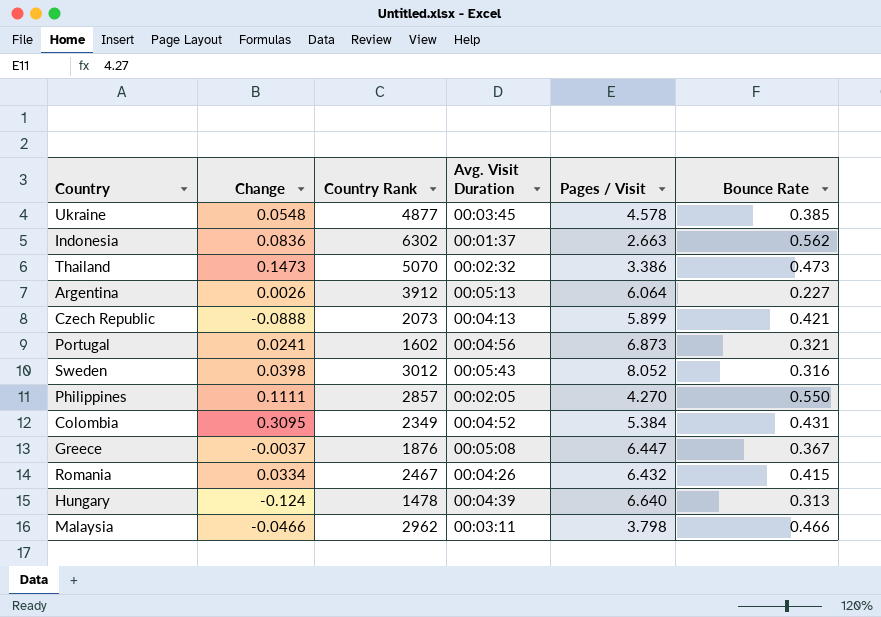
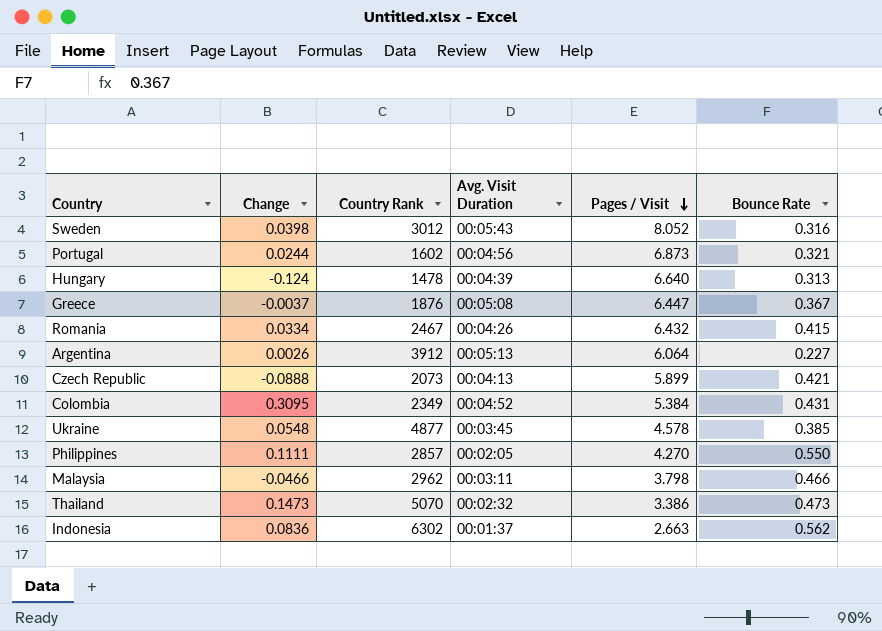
row order: none -> Pages / Visit descending
Portugal | Change: 0.0241 -> 0.0244

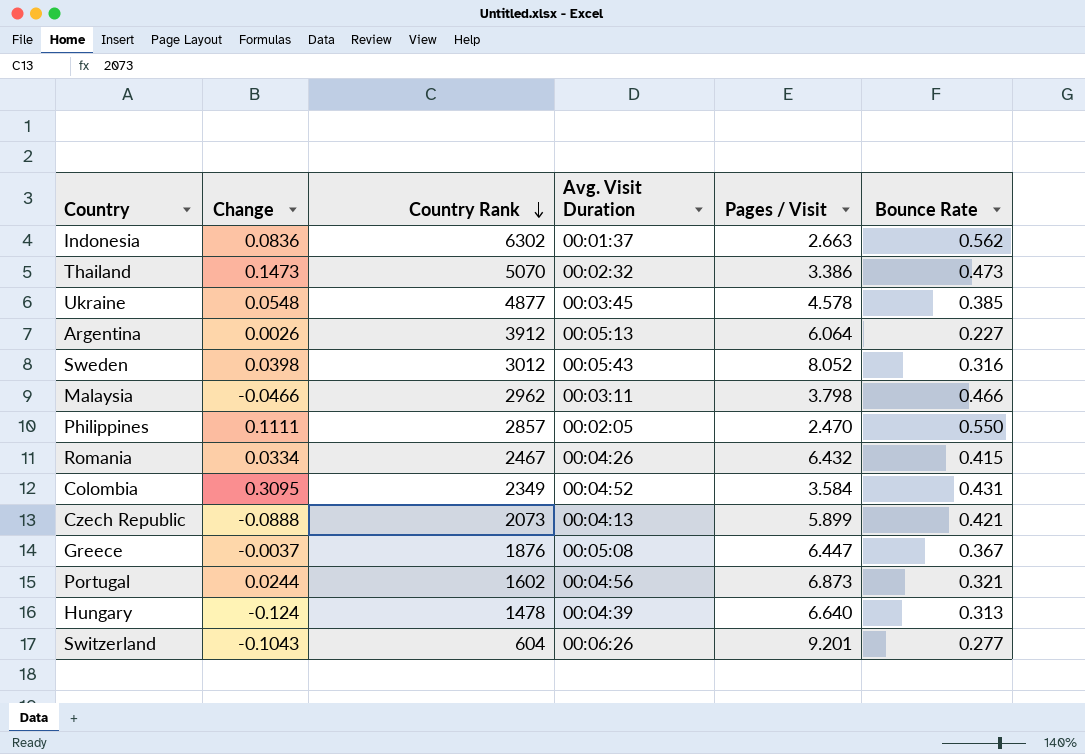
row order: Pages / Visit descending -> Country Rank descending
Philippines | Pages / Visit: 4.270 -> 2.470
Colombia | Pages / Visit: 5.384 -> 3.584
row Switzerland: none -> -0.1043 | 604 | 00:06:26 | 9.201 | 0.277

